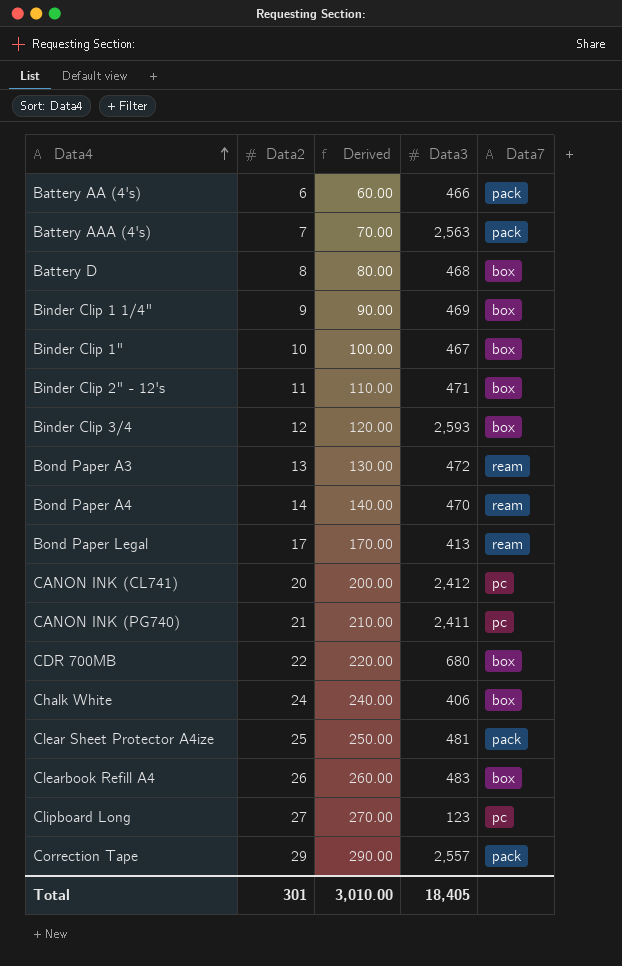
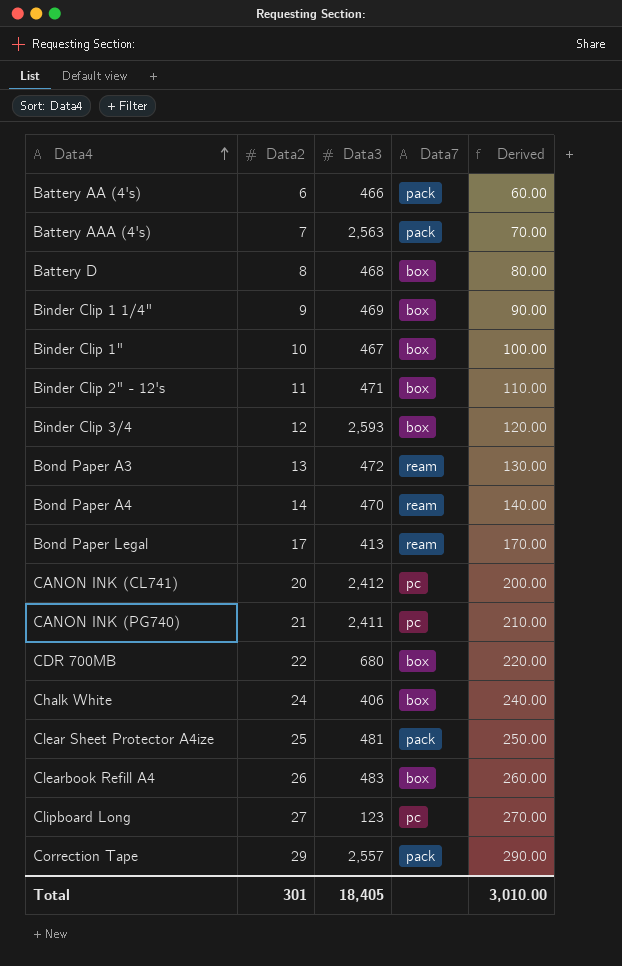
column Derived | position: 3 -> 5

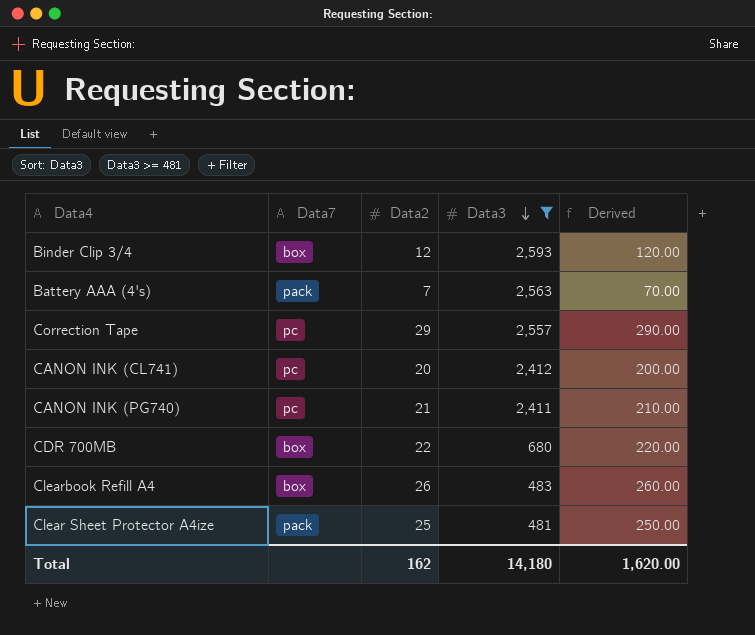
filter: none -> Data3 >= 481
row order: Data4 ascending -> Data3 descending
column Data7 | position: 4 -> 2
Correction Tape | Data7: pack -> pc
Total | Data2: 301 -> 162
Total | Data3: 18,405 -> 14,180
Total | Derived: 3,010.00 -> 1,620.00

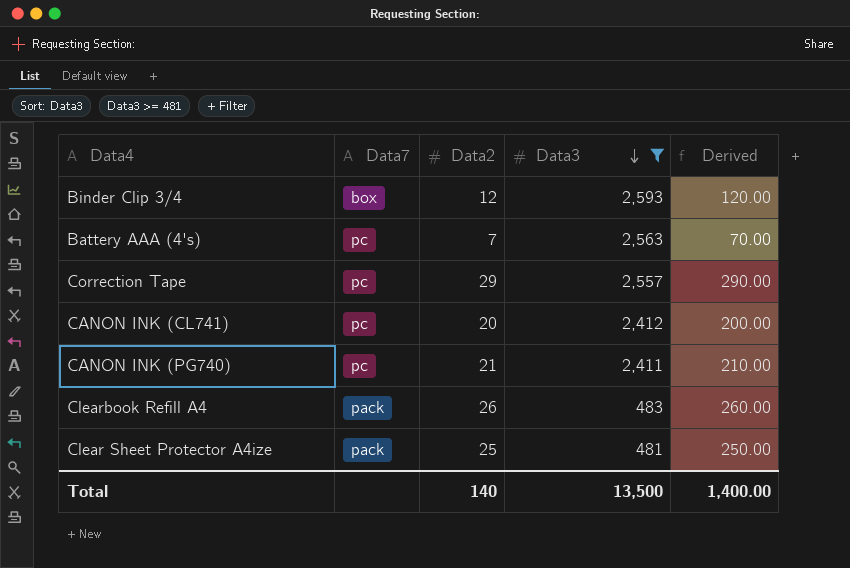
row CDR 700MB: box | 22 | 680 | 220.00 -> none
Battery AAA (4's) | Data7: pack -> pc
Clearbook Refill A4 | Data7: box -> pack
Total | Data2: 162 -> 140
Total | Data3: 14,180 -> 13,500
Total | Derived: 1,620.00 -> 1,400.00

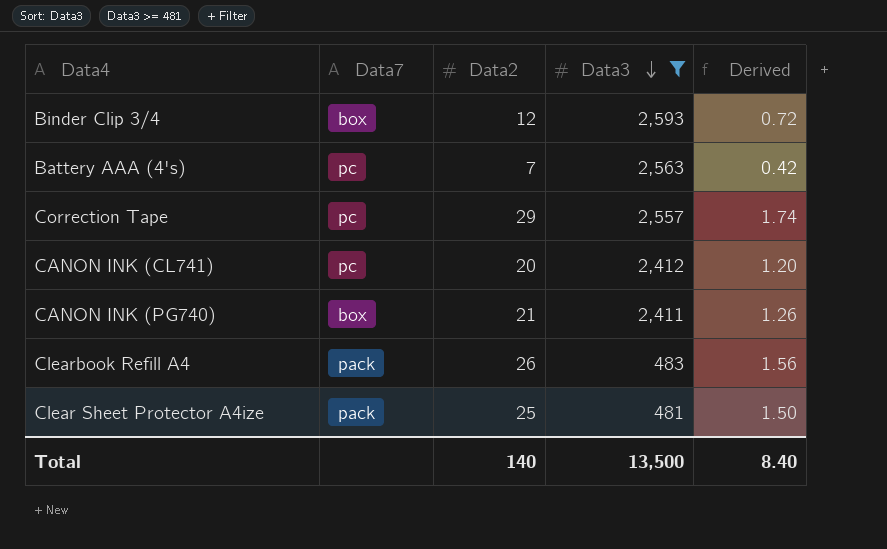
column Derived | formula: [Data2] * 10 -> [Data2] * 0.06
CANON INK (PG740) | Data7: pc -> box
Total | Derived: 1,400.00 -> 8.40

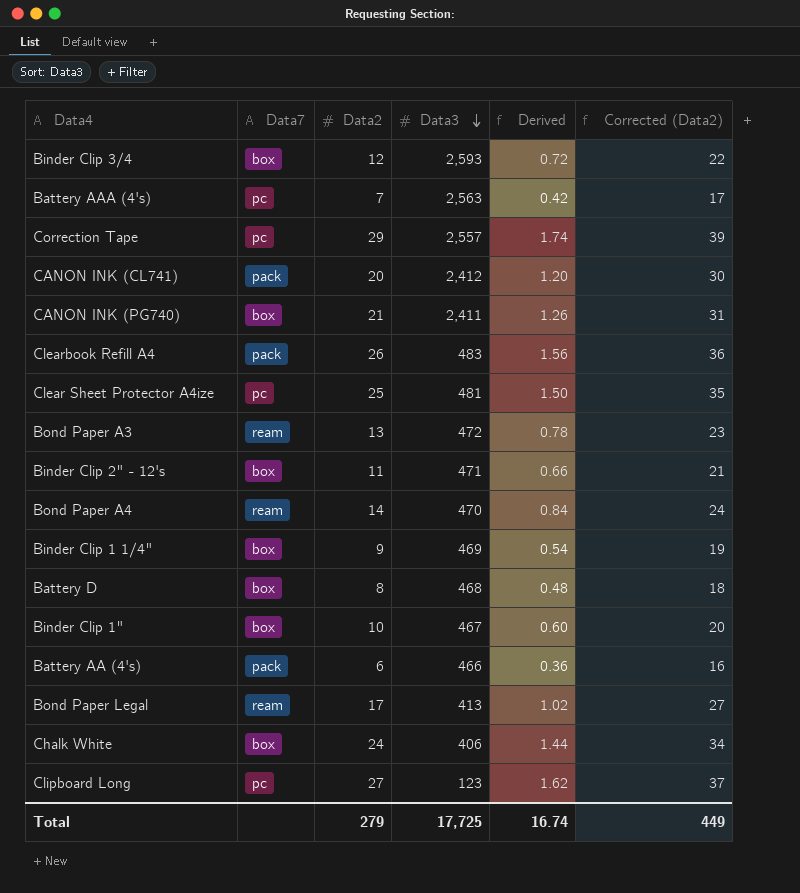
filter: Data3 >= 481 -> none
column Corrected (Data2) | formula: none -> [Data2] + 10
CANON INK (CL741) | Data7: pc -> pack
Clear Sheet Protector A4ize | Data7: pack -> pc
Total | Data2: 140 -> 279
Total | Data3: 13,500 -> 17,725
Total | Derived: 8.40 -> 16.74

